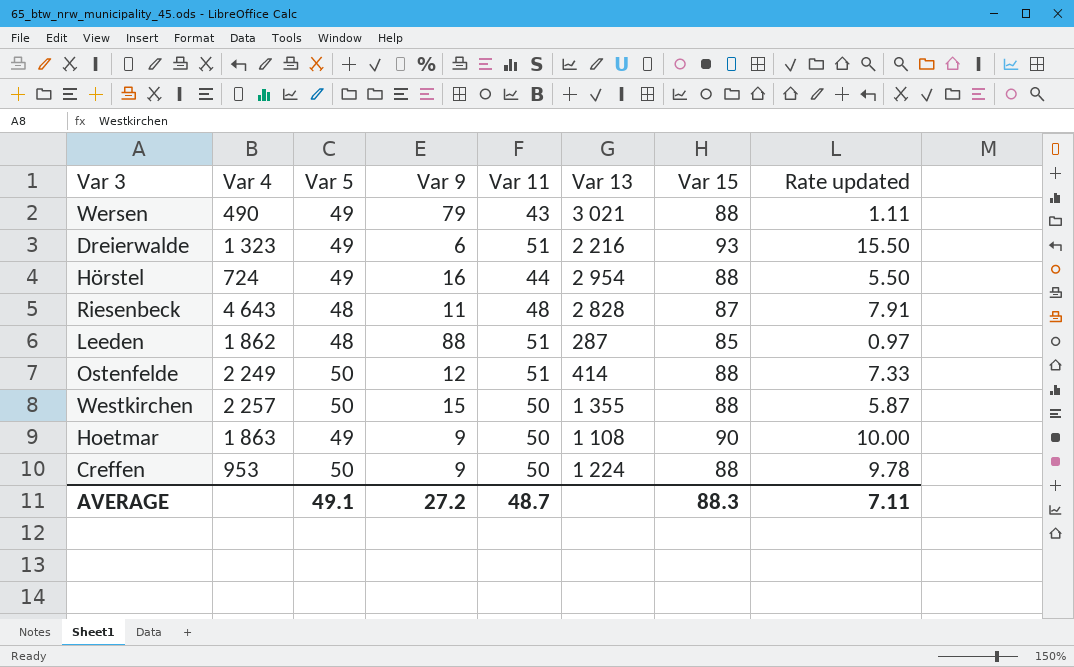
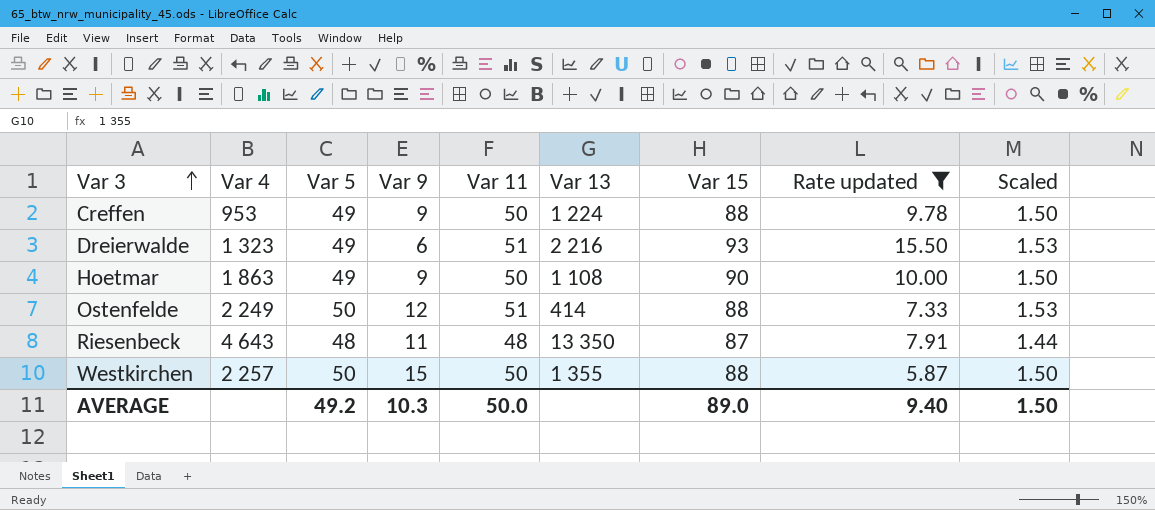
filter: none -> Rate updated >= 5.87
row order: none -> Var 3 ascending
column Scaled | formula: none -> [Var 11] * 0.03
Creffen | Var 5: 50 -> 49
Riesenbeck | Var 13: 2 828 -> 13 350
AVERAGE | Var 5: 49.1 -> 49.2
AVERAGE | Var 9: 27.2 -> 10.3
AVERAGE | Var 11: 48.7 -> 50.0
AVERAGE | Var 15: 88.3 -> 89.0
AVERAGE | Rate updated: 7.11 -> 9.40

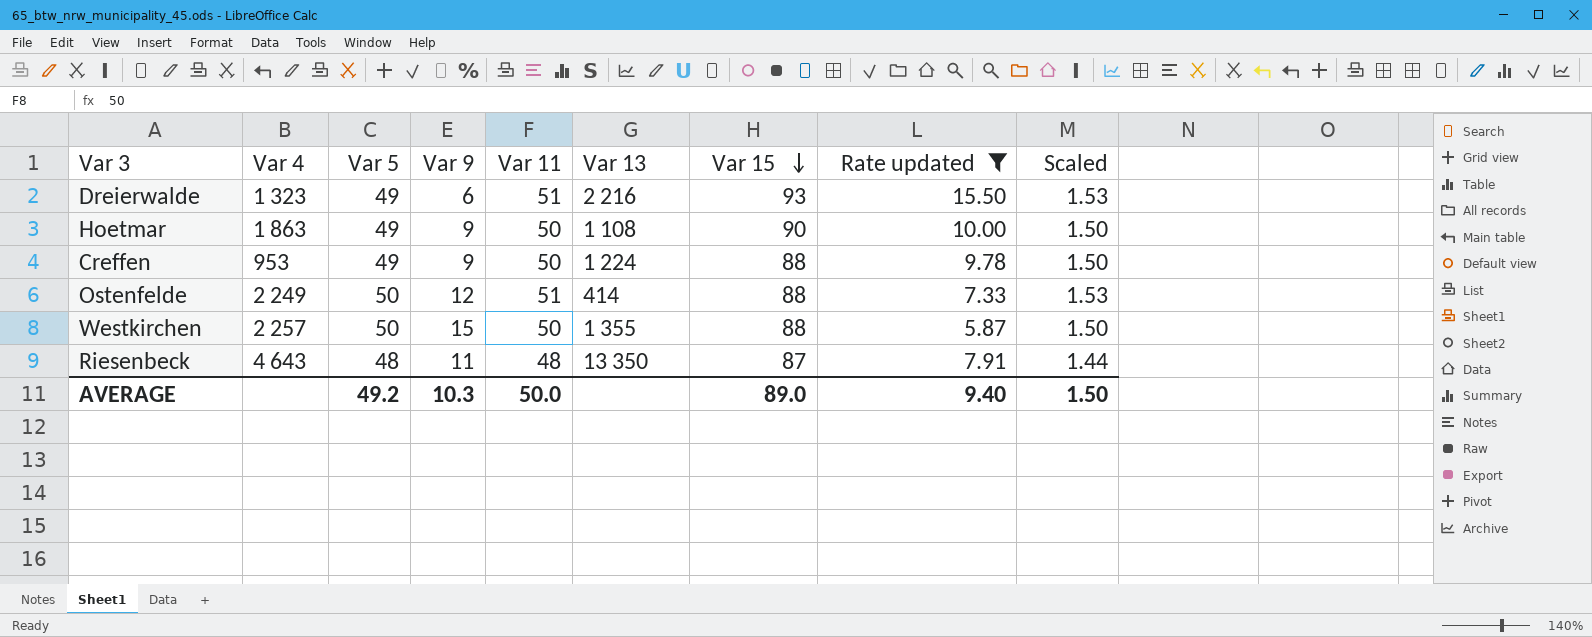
row order: Var 3 ascending -> Var 15 descending

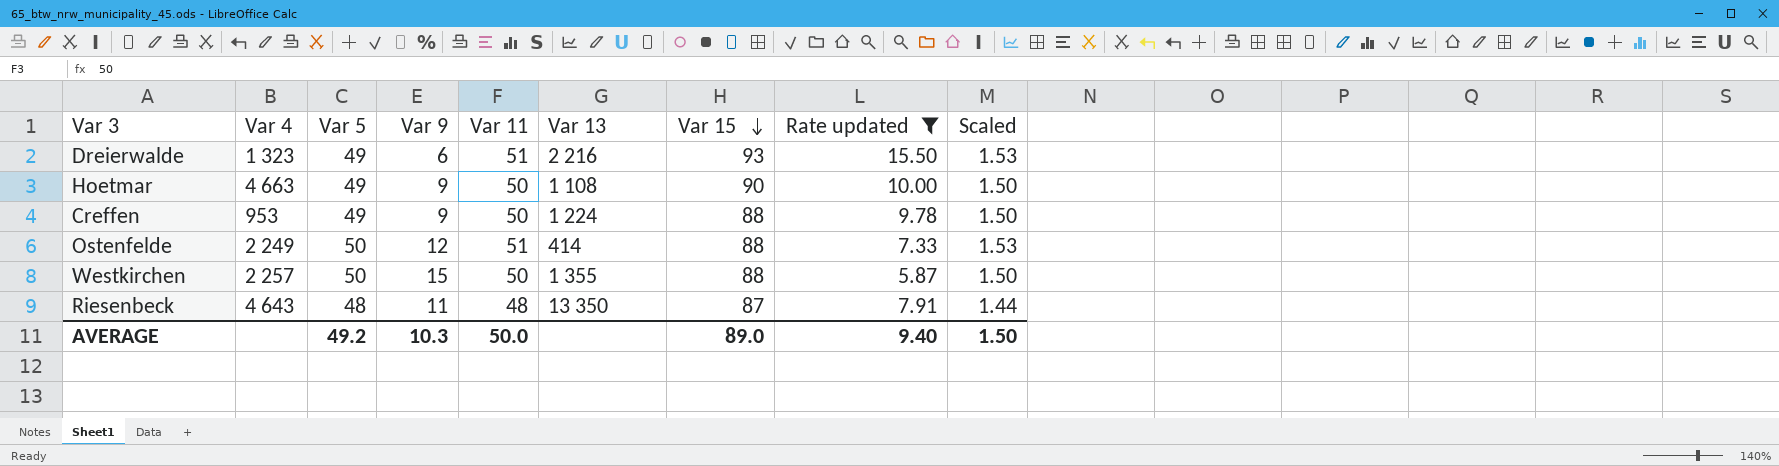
Hoetmar | Var 4: 1 863 -> 4 663

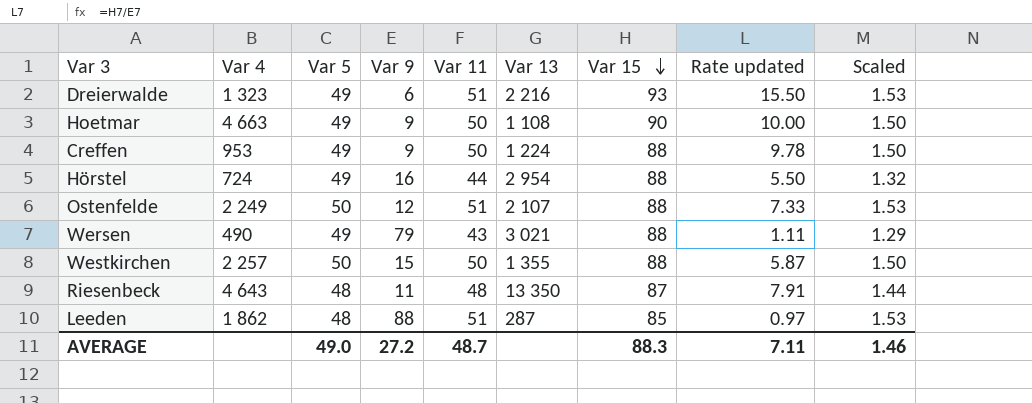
filter: Rate updated >= 5.87 -> none
Ostenfelde | Var 13: 414 -> 2 107
AVERAGE | Var 5: 49.2 -> 49.0
AVERAGE | Var 9: 10.3 -> 27.2
AVERAGE | Var 11: 50.0 -> 48.7
AVERAGE | Var 15: 89.0 -> 88.3
AVERAGE | Rate updated: 9.40 -> 7.11
AVERAGE | Scaled: 1.50 -> 1.46

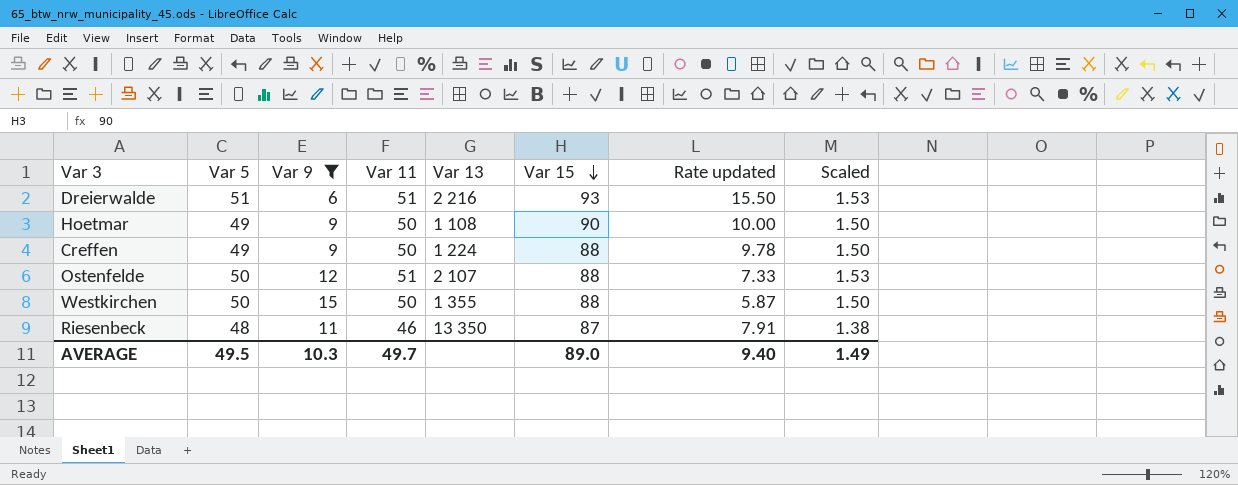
filter: none -> Var 9 <= 15
column Var 4 | position: 2 -> none
Dreierwalde | Var 5: 49 -> 51
Riesenbeck | Var 11: 48 -> 46
Riesenbeck | Scaled: 1.44 -> 1.38
AVERAGE | Var 5: 49.0 -> 49.5
AVERAGE | Var 9: 27.2 -> 10.3
AVERAGE | Var 11: 48.7 -> 49.7
AVERAGE | Var 15: 88.3 -> 89.0
AVERAGE | Rate updated: 7.11 -> 9.40
AVERAGE | Scaled: 1.46 -> 1.49

